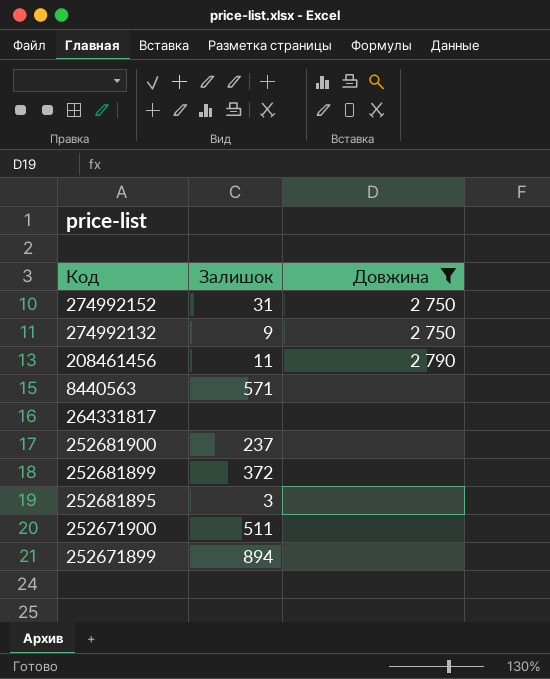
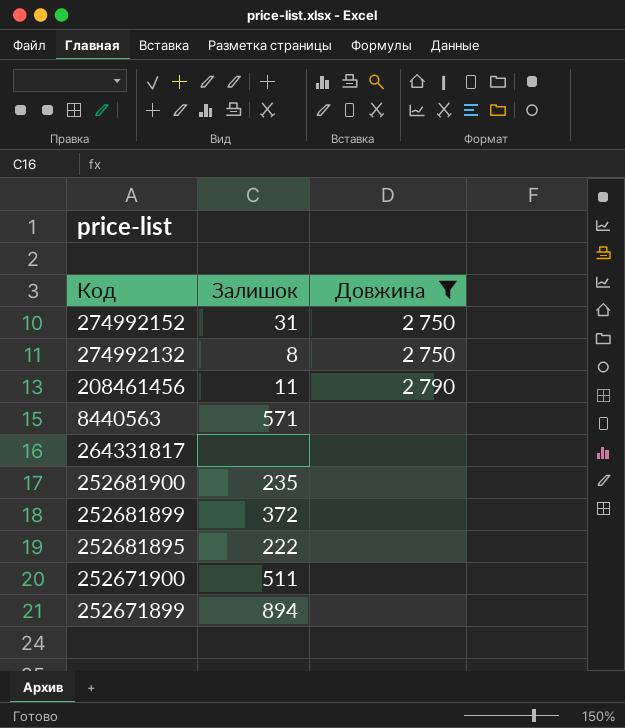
274992132 | Залишок: 9 -> 8
252681900 | Залишок: 237 -> 235
252681895 | Залишок: 3 -> 222

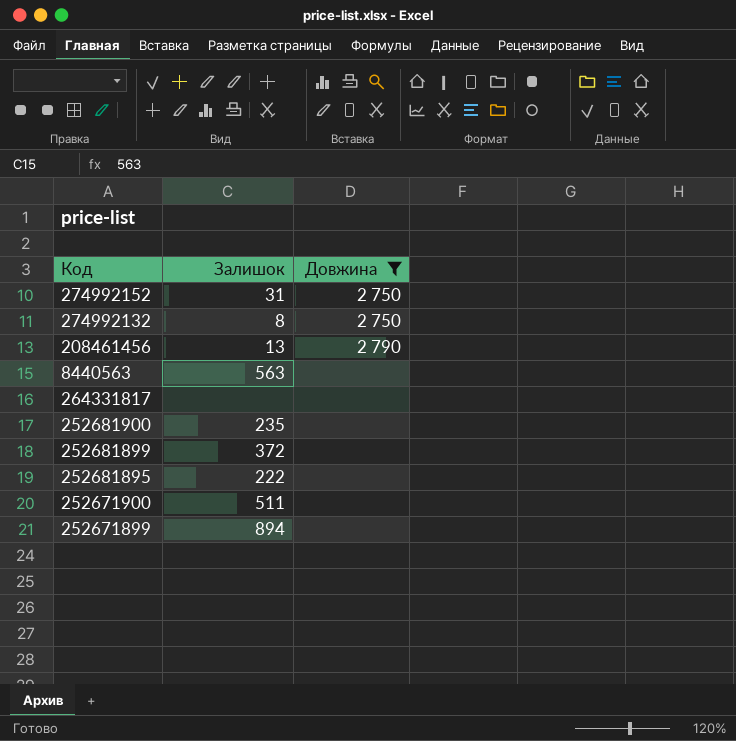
208461456 | Залишок: 11 -> 13
8440563 | Залишок: 571 -> 563

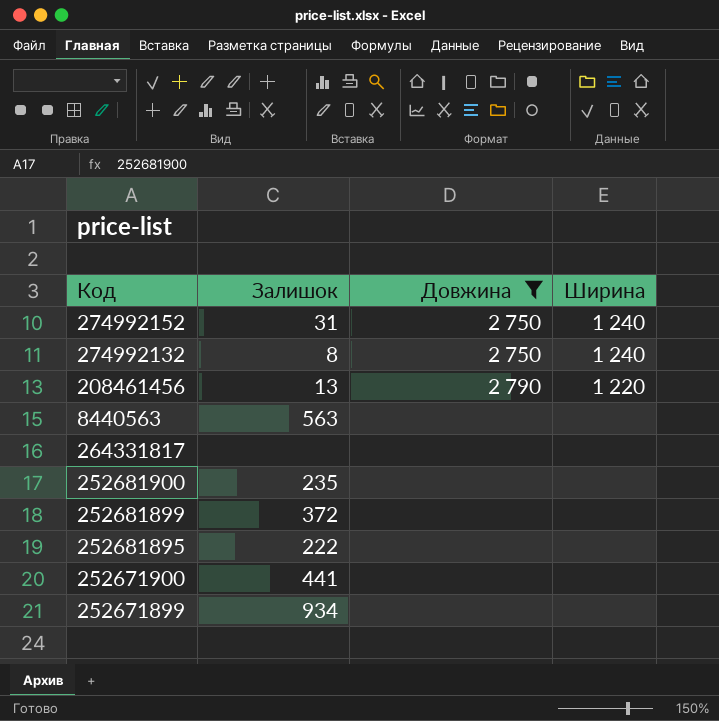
column Ширина | position: none -> 4
252671900 | Залишок: 511 -> 441
252671899 | Залишок: 894 -> 934

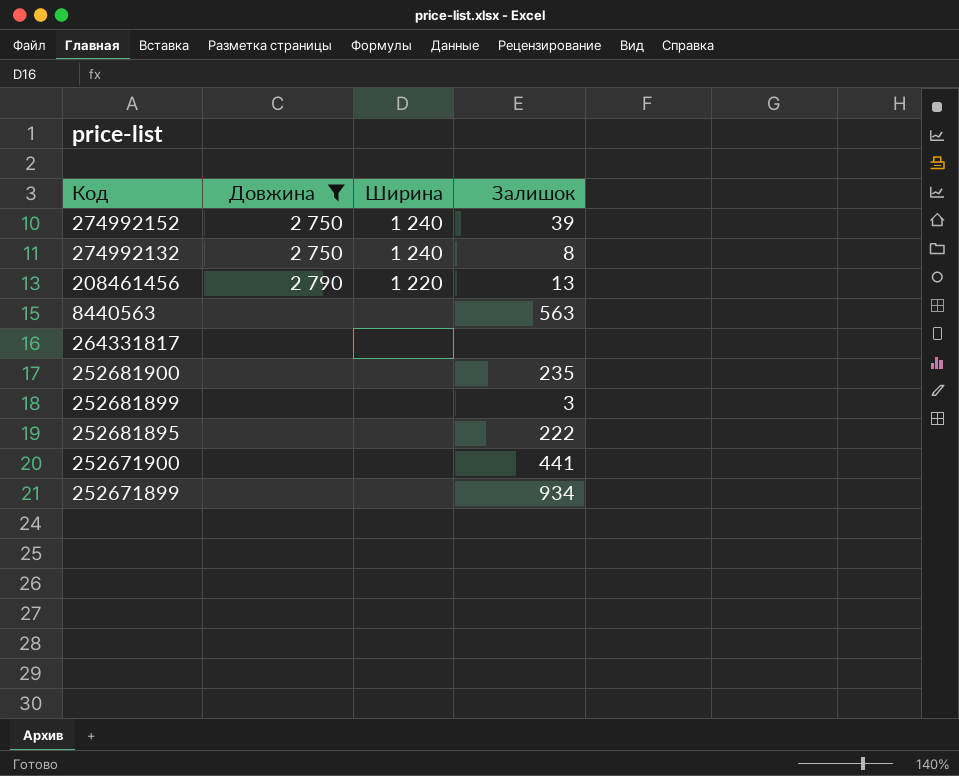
column Залишок | position: 2 -> 4
274992152 | Залишок: 31 -> 39
252681899 | Залишок: 372 -> 3

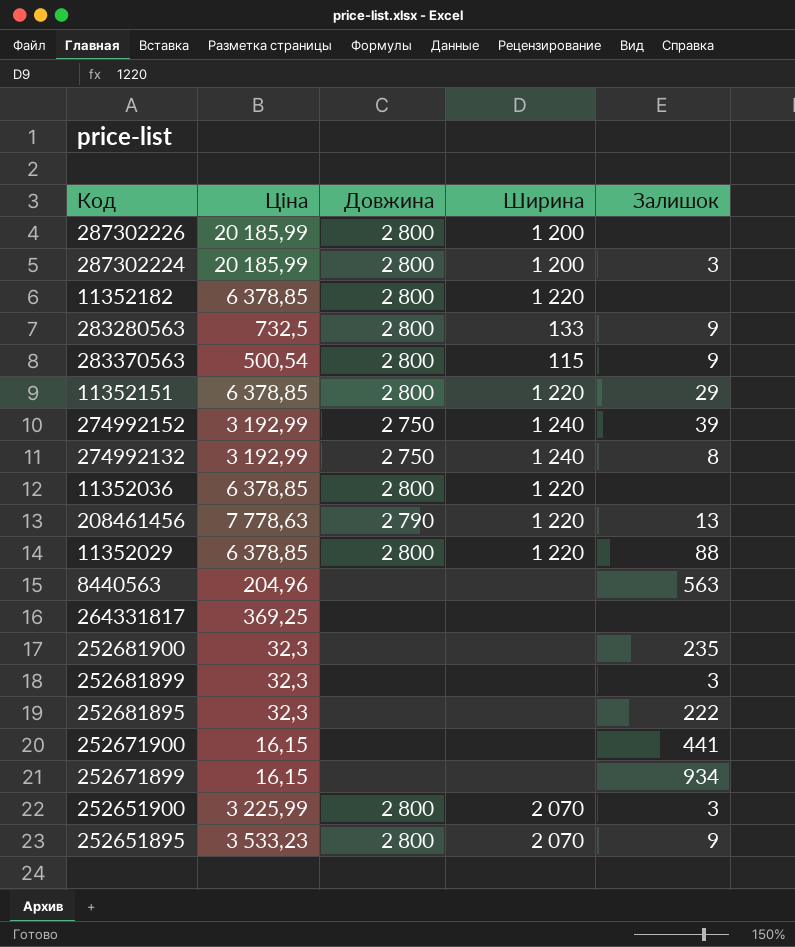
filter: Довжина != 2 800 -> none
column Ціна | position: none -> 2

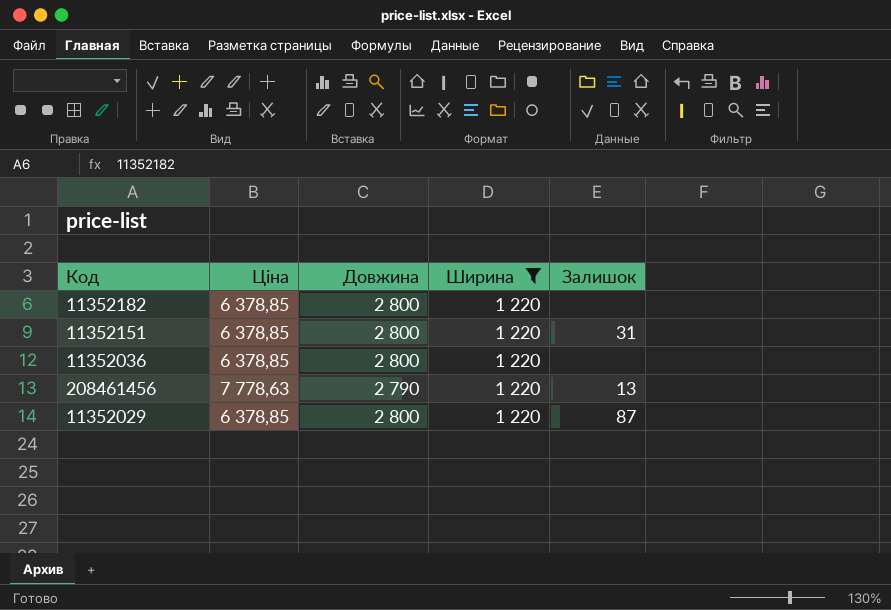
filter: none -> Ширина = 1 220
11352151 | Залишок: 29 -> 31
11352029 | Залишок: 88 -> 87

